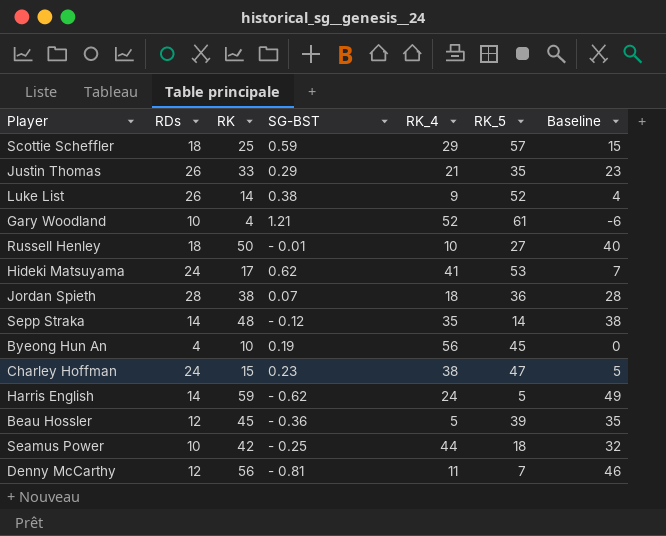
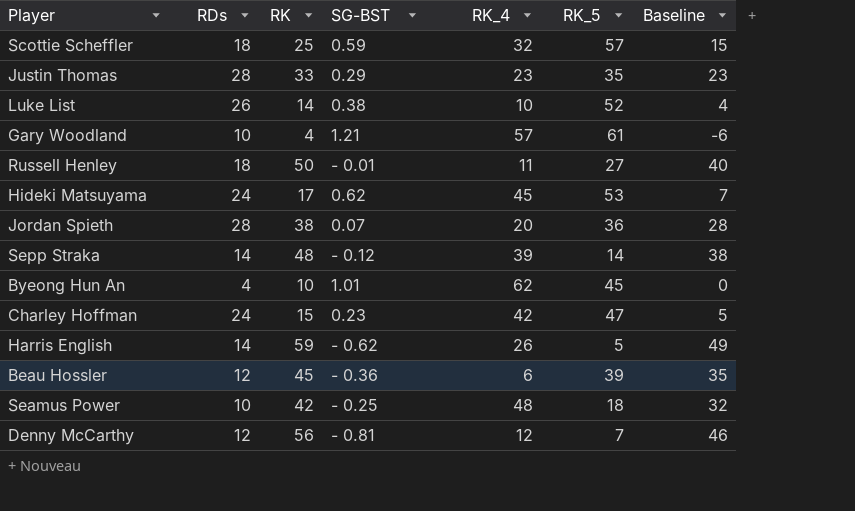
Scottie Scheffler | RK_4: 29 -> 32
Justin Thomas | RDs: 26 -> 28
Justin Thomas | RK_4: 21 -> 23
Luke List | RK_4: 9 -> 10
Gary Woodland | RK_4: 52 -> 57
Russell Henley | RK_4: 10 -> 11
Hideki Matsuyama | RK_4: 41 -> 45
Jordan Spieth | RK_4: 18 -> 20
Sepp Straka | RK_4: 35 -> 39
Byeong Hun An | SG-BST: 0.19 -> 1.01
Byeong Hun An | RK_4: 56 -> 62
Charley Hoffman | RK_4: 38 -> 42
Harris English | RK_4: 24 -> 26
Beau Hossler | RK_4: 5 -> 6
Seamus Power | RK_4: 44 -> 48
Denny McCarthy | RK_4: 11 -> 12

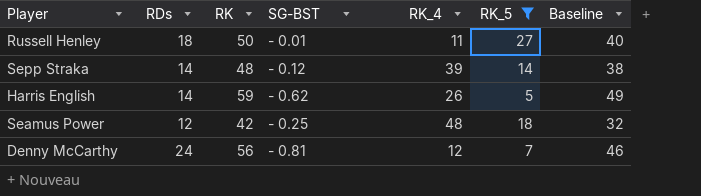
filter: none -> RK_5 <= 27
Seamus Power | RDs: 10 -> 12
Denny McCarthy | RDs: 12 -> 24

